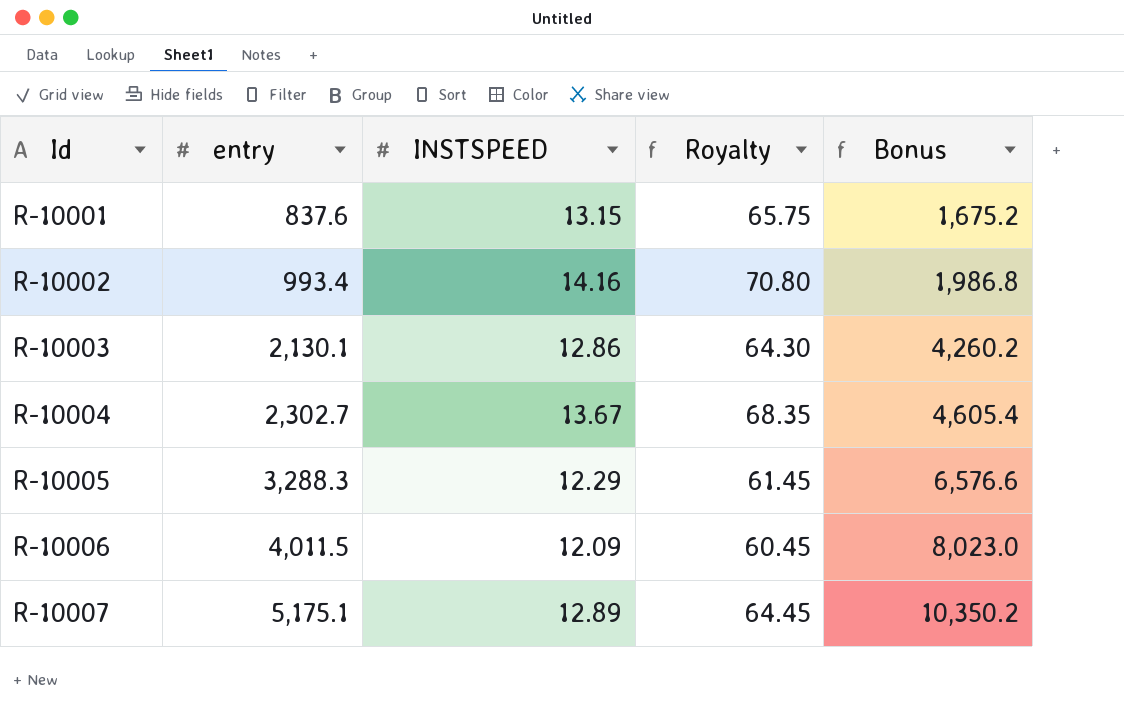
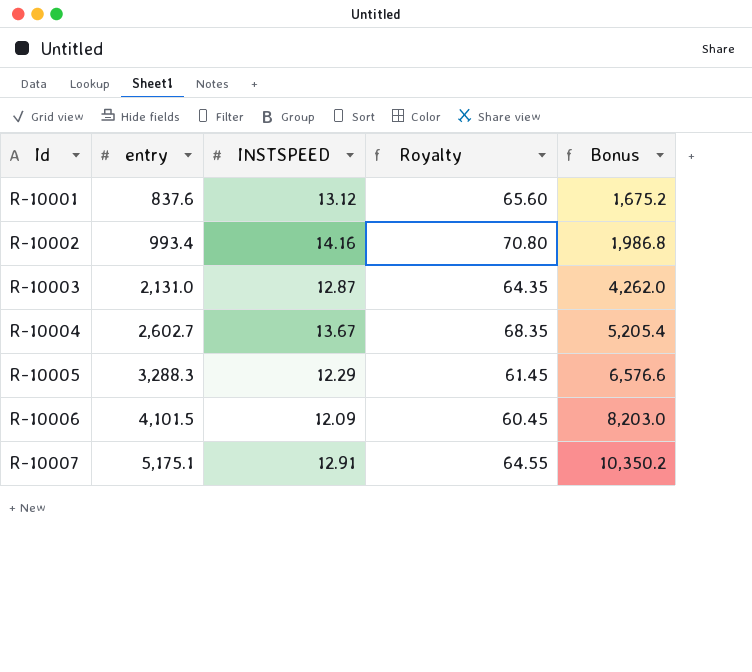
R-10001 | INSTSPEED: 13.15 -> 13.12
R-10001 | Royalty: 65.75 -> 65.60
R-10003 | entry: 2,130.1 -> 2,131.0
R-10003 | INSTSPEED: 12.86 -> 12.87
R-10003 | Royalty: 64.30 -> 64.35
R-10003 | Bonus: 4,260.2 -> 4,262.0
R-10004 | entry: 2,302.7 -> 2,602.7
R-10004 | Bonus: 4,605.4 -> 5,205.4
R-10006 | entry: 4,011.5 -> 4,101.5
R-10006 | Bonus: 8,023.0 -> 8,203.0
R-10007 | INSTSPEED: 12.89 -> 12.91
R-10007 | Royalty: 64.45 -> 64.55

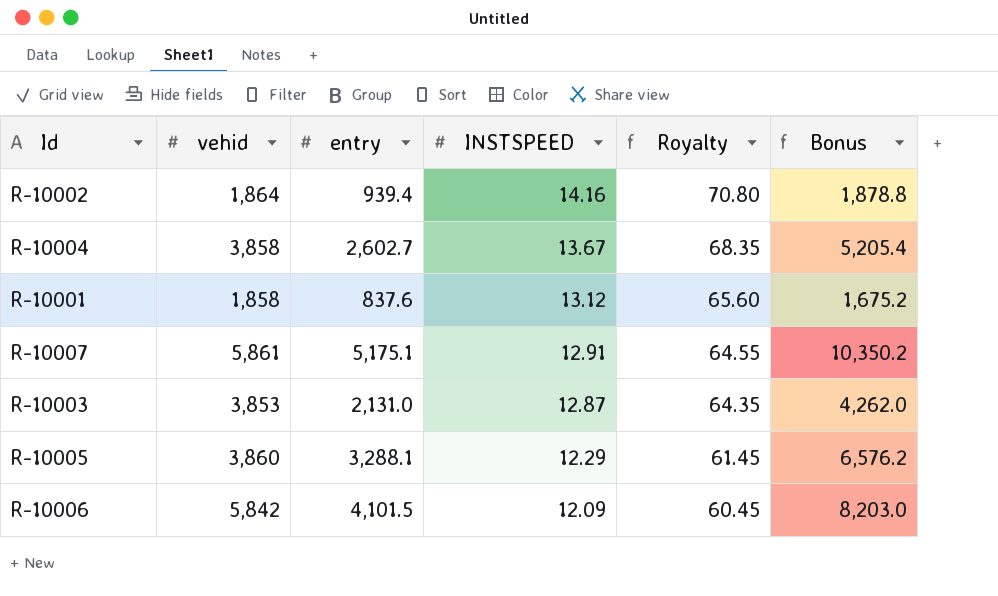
row order: Id ascending -> INSTSPEED descending
column vehid | position: none -> 2
R-10002 | entry: 993.4 -> 939.4
R-10002 | Bonus: 1,986.8 -> 1,878.8
R-10005 | entry: 3,288.3 -> 3,288.1
R-10005 | Bonus: 6,576.6 -> 6,576.2

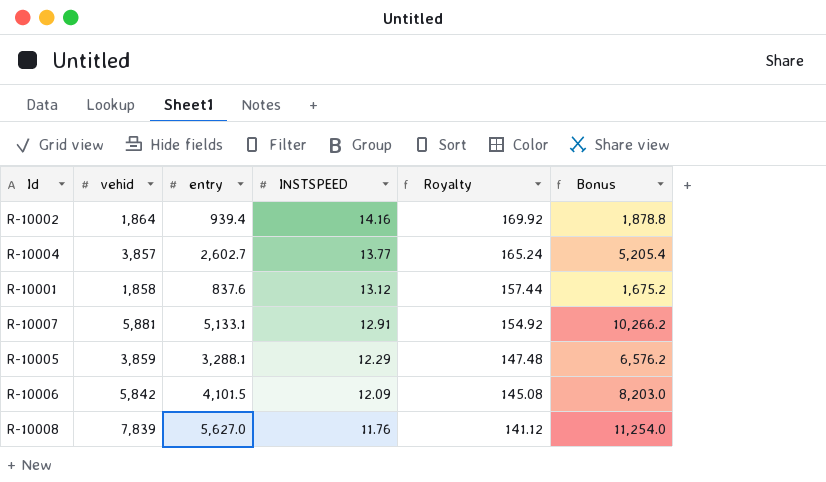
column Royalty | formula: [INSTSPEED] * 5 -> [INSTSPEED] * 12
row R-10003: 3,853 | 2,131.0 | 12.87 | 64.35 | 4,262.0 -> none
R-10004 | vehid: 3,858 -> 3,857
R-10004 | INSTSPEED: 13.67 -> 13.77
R-10007 | vehid: 5,861 -> 5,881
R-10007 | entry: 5,175.1 -> 5,133.1
R-10007 | Bonus: 10,350.2 -> 10,266.2
R-10005 | vehid: 3,860 -> 3,859
row R-10008: none -> 7,839 | 5,627.0 | 11.76 | 141.12 | 11,254.0

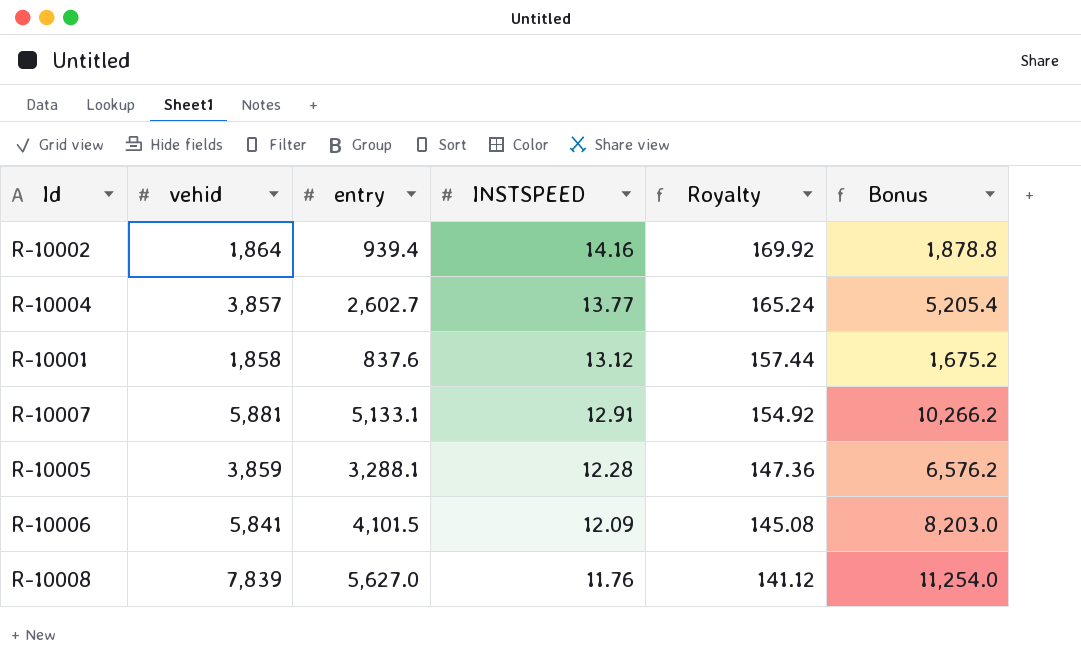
R-10005 | INSTSPEED: 12.29 -> 12.28
R-10005 | Royalty: 147.48 -> 147.36
R-10006 | vehid: 5,842 -> 5,841

